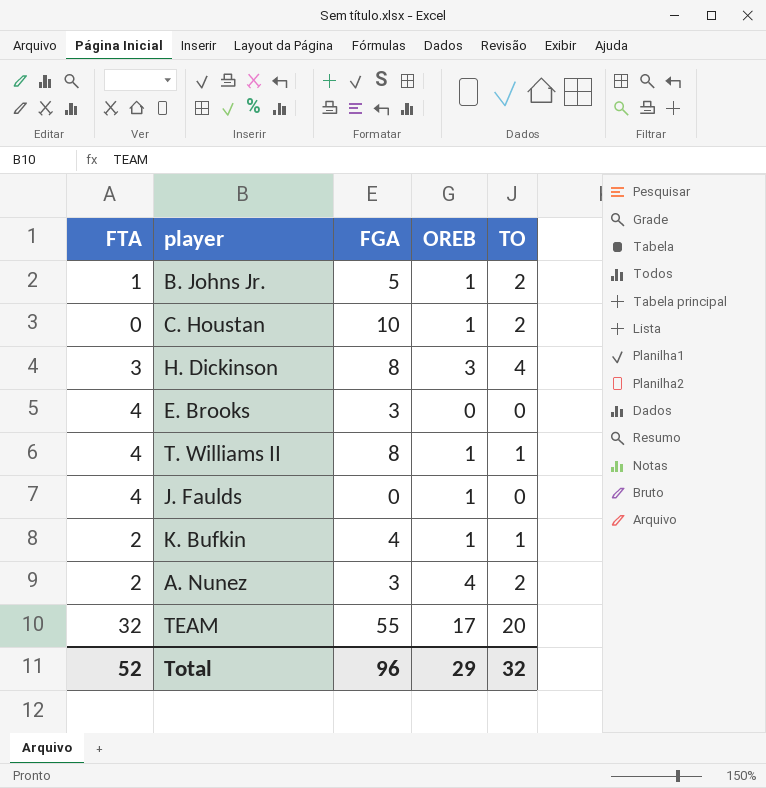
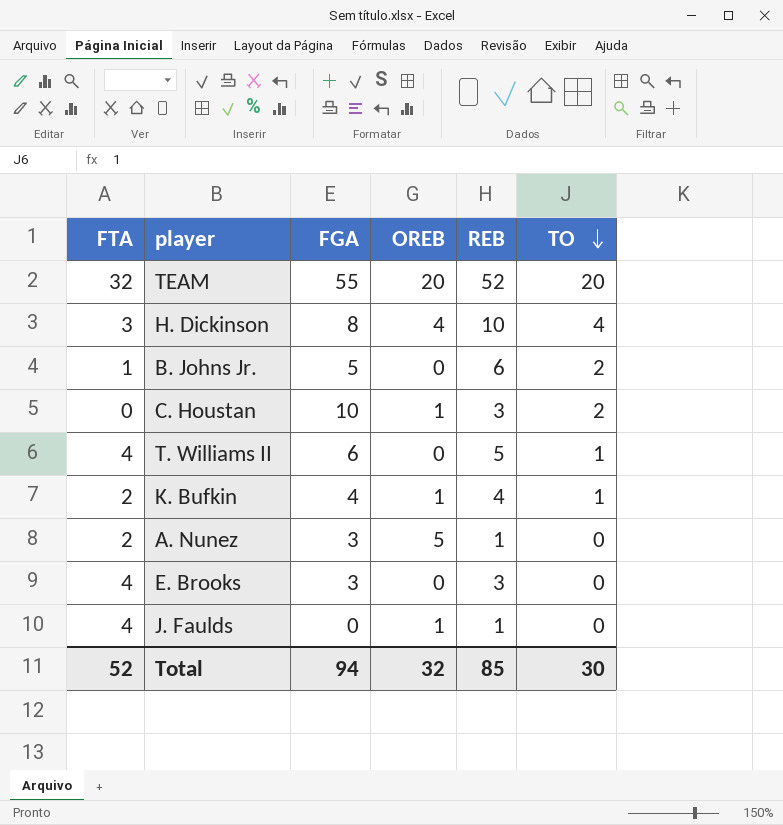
row order: none -> TO descending
column REB | position: none -> 5
TEAM | OREB: 17 -> 20
H. Dickinson | OREB: 3 -> 4
B. Johns Jr. | OREB: 1 -> 0
T. Williams II | FGA: 8 -> 6
T. Williams II | OREB: 1 -> 0
A. Nunez | OREB: 4 -> 5
A. Nunez | TO: 2 -> 0
Total | FGA: 96 -> 94
Total | OREB: 29 -> 32
Total | TO: 32 -> 30

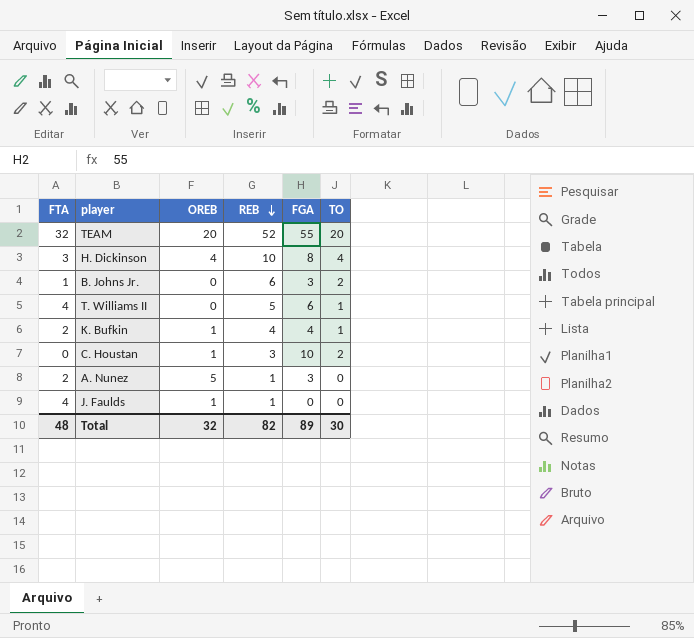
row order: TO descending -> REB descending
column FGA | position: 3 -> 5
row E. Brooks: 4 | 3 | 0 | 3 | 0 -> none
B. Johns Jr. | FGA: 5 -> 3
Total | FTA: 52 -> 48
Total | REB: 85 -> 82
Total | FGA: 94 -> 89

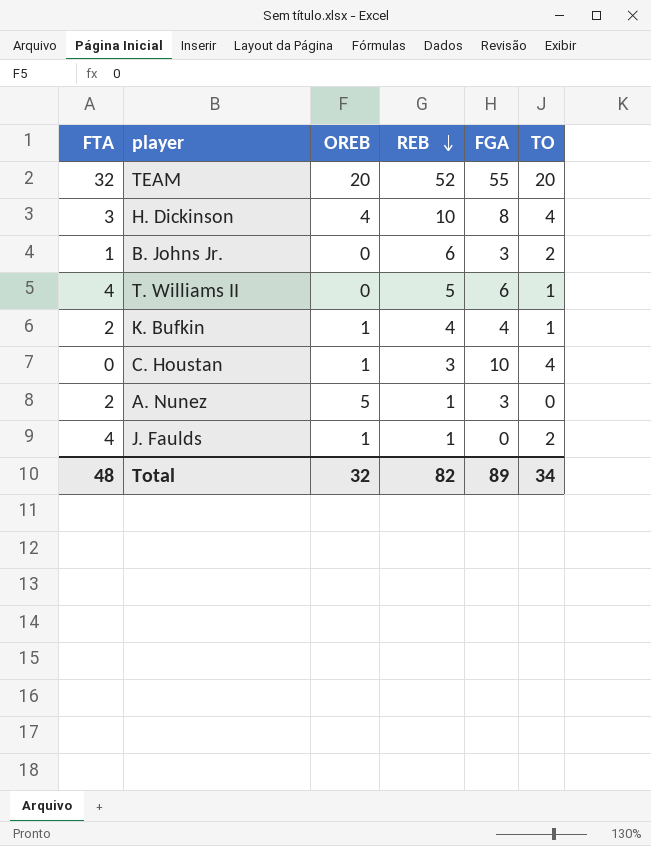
C. Houstan | TO: 2 -> 4
J. Faulds | TO: 0 -> 2
Total | TO: 30 -> 34

